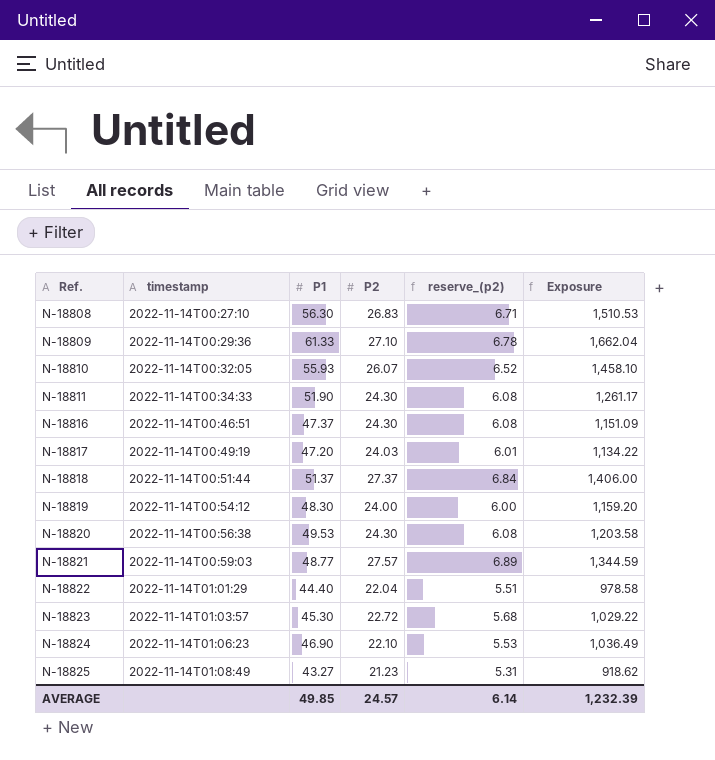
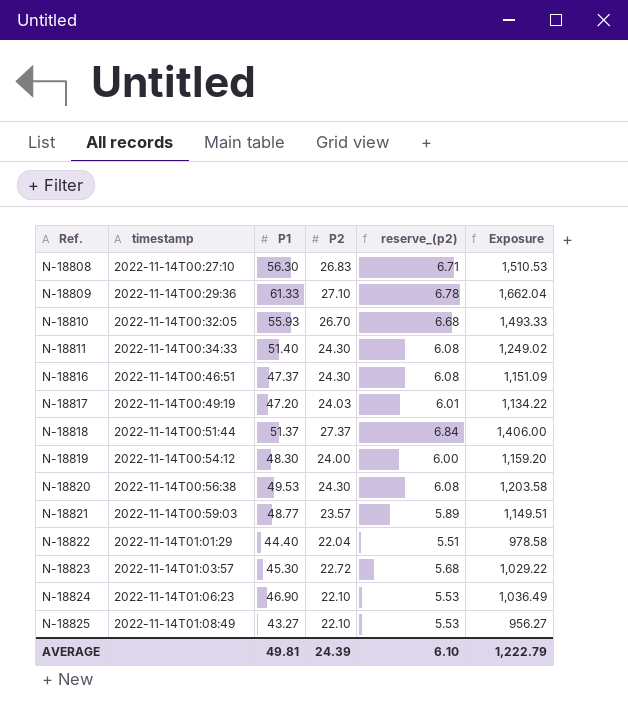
N-18810 | P2: 26.07 -> 26.70
N-18810 | reserve_(p2): 6.52 -> 6.68
N-18810 | Exposure: 1,458.10 -> 1,493.33
N-18811 | P1: 51.90 -> 51.40
N-18811 | Exposure: 1,261.17 -> 1,249.02
N-18821 | P2: 27.57 -> 23.57
N-18821 | reserve_(p2): 6.89 -> 5.89
N-18821 | Exposure: 1,344.59 -> 1,149.51
N-18825 | P2: 21.23 -> 22.10
N-18825 | reserve_(p2): 5.31 -> 5.53
N-18825 | Exposure: 918.62 -> 956.27
AVERAGE | P1: 49.85 -> 49.81
AVERAGE | P2: 24.57 -> 24.39
AVERAGE | reserve_(p2): 6.14 -> 6.10
AVERAGE | Exposure: 1,232.39 -> 1,222.79

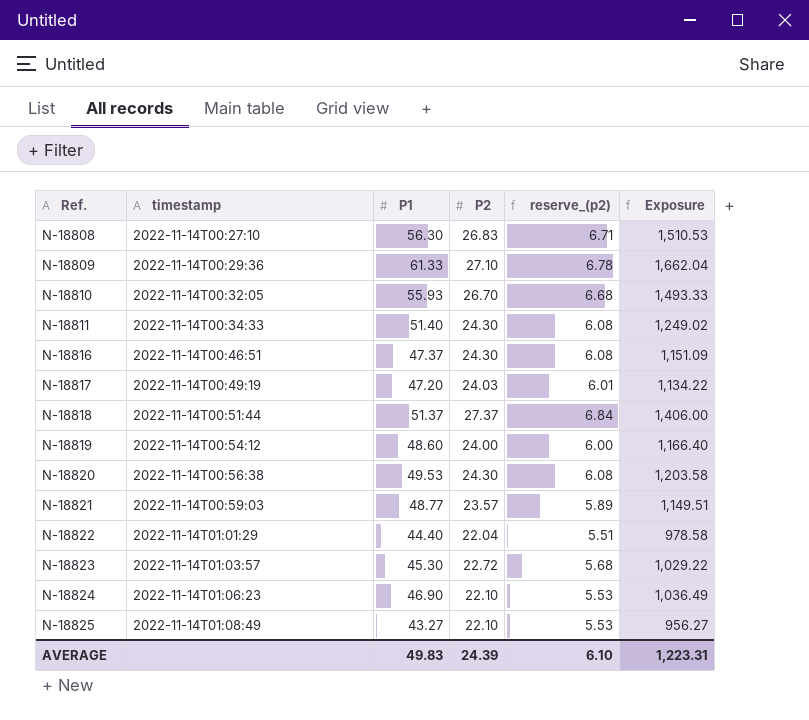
N-18819 | P1: 48.30 -> 48.60
N-18819 | Exposure: 1,159.20 -> 1,166.40
AVERAGE | P1: 49.81 -> 49.83
AVERAGE | Exposure: 1,222.79 -> 1,223.31

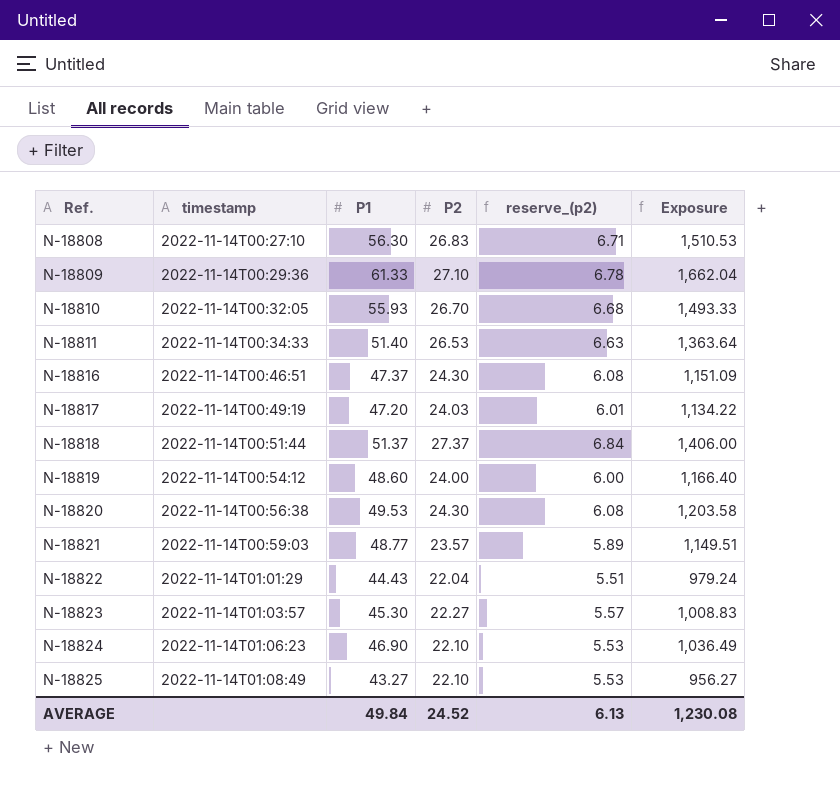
N-18811 | P2: 24.30 -> 26.53
N-18811 | reserve_(p2): 6.08 -> 6.63
N-18811 | Exposure: 1,249.02 -> 1,363.64
N-18822 | P1: 44.40 -> 44.43
N-18822 | Exposure: 978.58 -> 979.24
N-18823 | P2: 22.72 -> 22.27
N-18823 | reserve_(p2): 5.68 -> 5.57
N-18823 | Exposure: 1,029.22 -> 1,008.83
AVERAGE | P1: 49.83 -> 49.84
AVERAGE | P2: 24.39 -> 24.52
AVERAGE | reserve_(p2): 6.10 -> 6.13
AVERAGE | Exposure: 1,223.31 -> 1,230.08

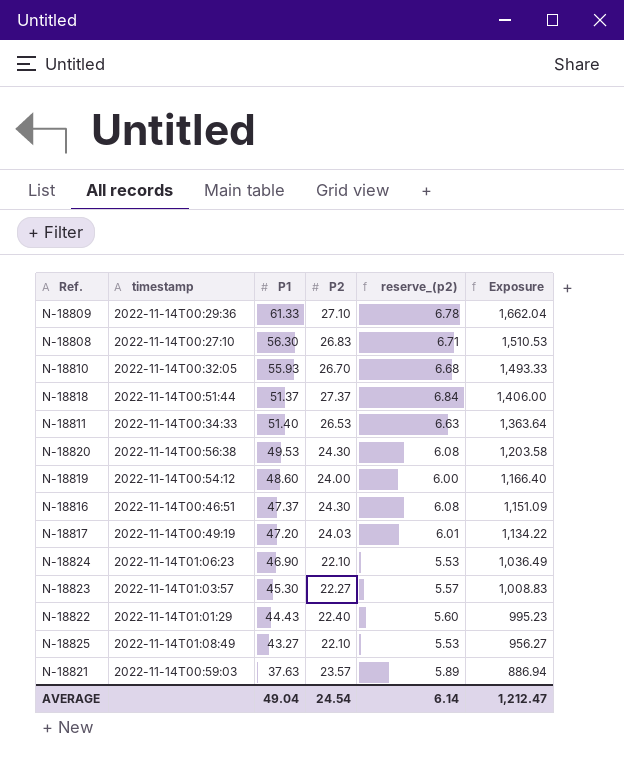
row order: Ref. ascending -> Exposure descending
N-18822 | P2: 22.04 -> 22.40
N-18822 | reserve_(p2): 5.51 -> 5.60
N-18822 | Exposure: 979.24 -> 995.23
N-18821 | P1: 48.77 -> 37.63
N-18821 | Exposure: 1,149.51 -> 886.94
AVERAGE | P1: 49.84 -> 49.04
AVERAGE | P2: 24.52 -> 24.54
AVERAGE | reserve_(p2): 6.13 -> 6.14
AVERAGE | Exposure: 1,230.08 -> 1,212.47

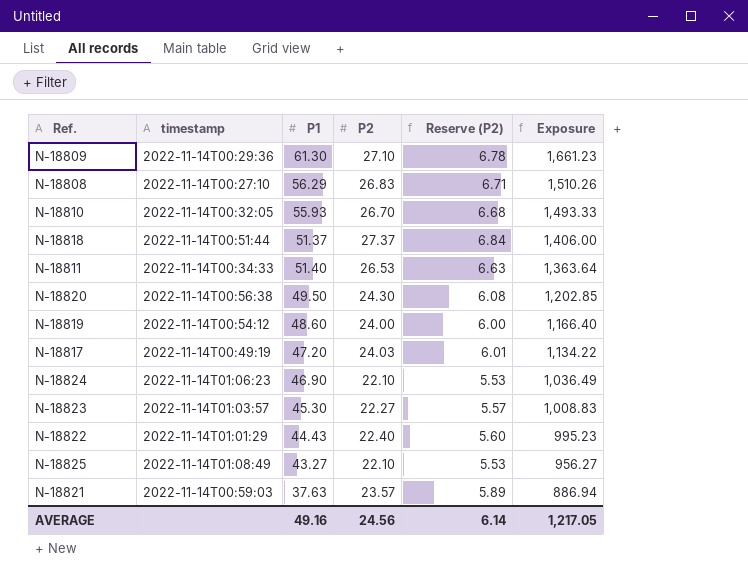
column name: reserve_(p2) -> Reserve (P2)
row N-18816: 2022-11-14T00:46:51 | 47.37 | 24.30 | 6.08 | 1,151.09 -> none
N-18809 | P1: 61.33 -> 61.30
N-18809 | Exposure: 1,662.04 -> 1,661.23
N-18808 | P1: 56.30 -> 56.29
N-18808 | Exposure: 1,510.53 -> 1,510.26
N-18820 | P1: 49.53 -> 49.50
N-18820 | Exposure: 1,203.58 -> 1,202.85
AVERAGE | P1: 49.04 -> 49.16
AVERAGE | P2: 24.54 -> 24.56
AVERAGE | Exposure: 1,212.47 -> 1,217.05

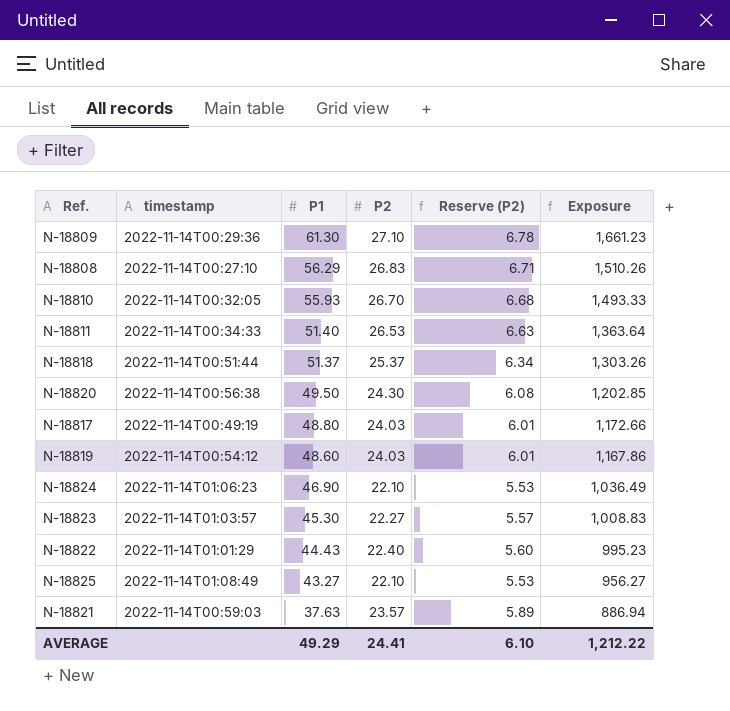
row order: Exposure descending -> P1 descending
N-18818 | P2: 27.37 -> 25.37
N-18818 | Reserve (P2): 6.84 -> 6.34
N-18818 | Exposure: 1,406.00 -> 1,303.26
N-18817 | P1: 47.20 -> 48.80
N-18817 | Exposure: 1,134.22 -> 1,172.66
N-18819 | P2: 24.00 -> 24.03
N-18819 | Reserve (P2): 6.00 -> 6.01
N-18819 | Exposure: 1,166.40 -> 1,167.86
AVERAGE | P1: 49.16 -> 49.29
AVERAGE | P2: 24.56 -> 24.41
AVERAGE | Reserve (P2): 6.14 -> 6.10
AVERAGE | Exposure: 1,217.05 -> 1,212.22

